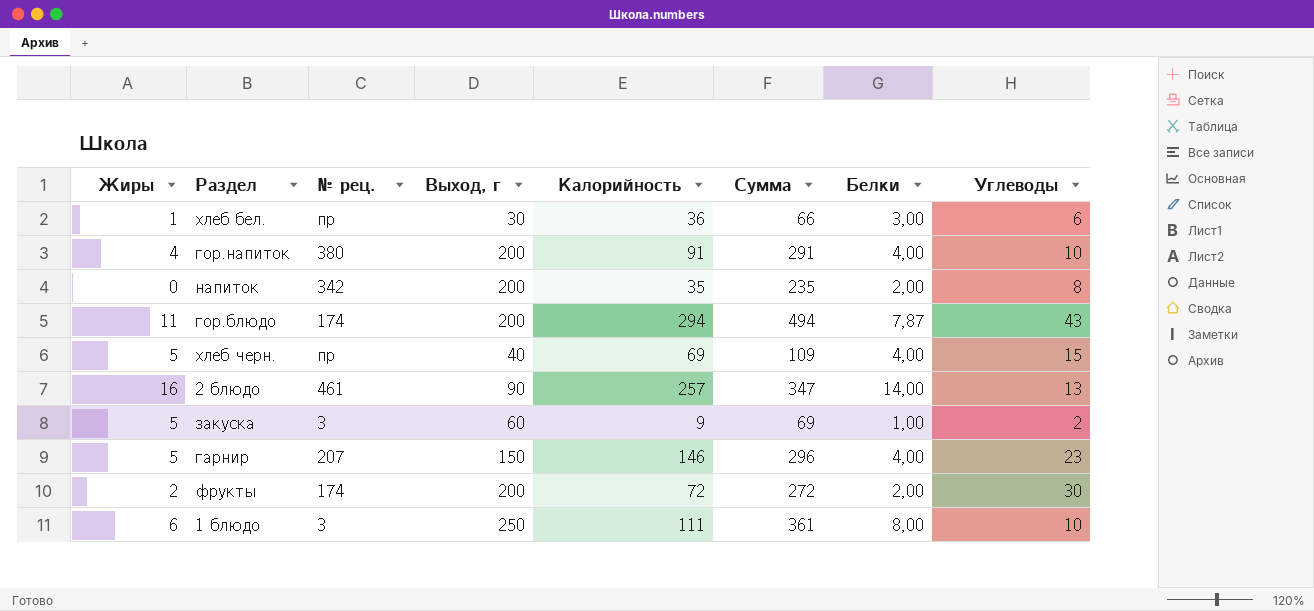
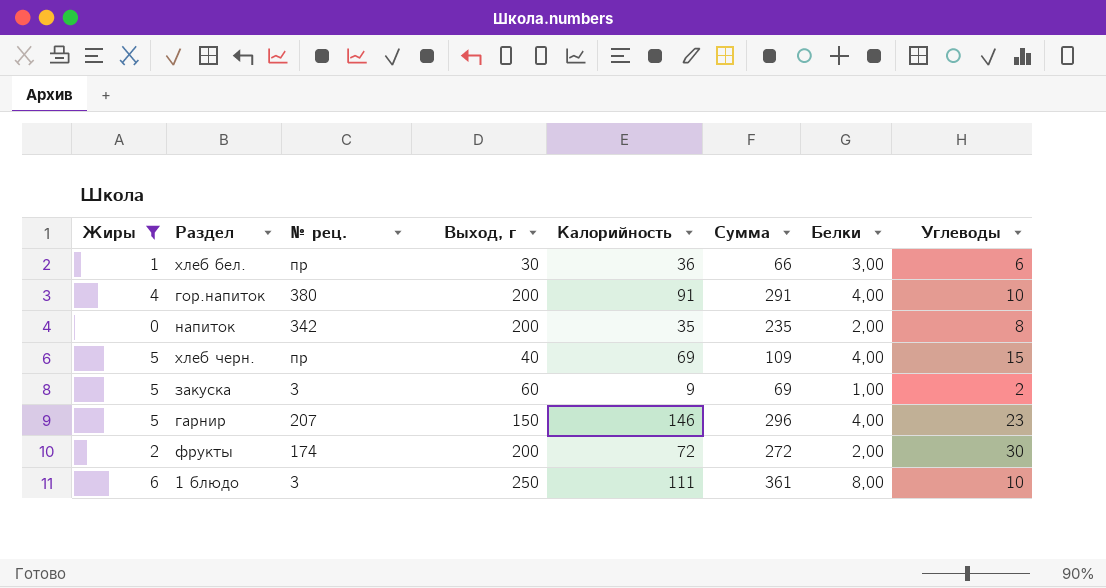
filter: none -> Жиры <= 6

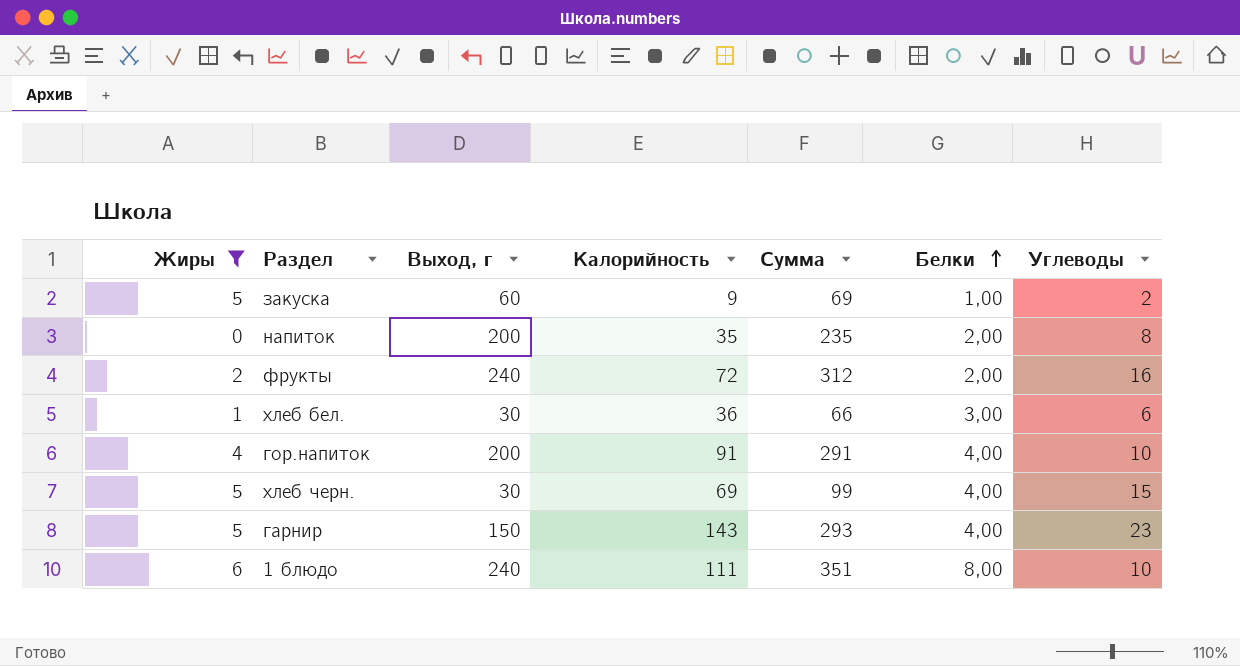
row order: none -> Белки ascending
column № рец. | position: 3 -> none
фрукты | Выход, г: 200 -> 240
фрукты | Сумма: 272 -> 312
фрукты | Углеводы: 30 -> 16
хлеб черн. | Выход, г: 40 -> 30
хлеб черн. | Сумма: 109 -> 99
гарнир | Калорийность: 146 -> 143
гарнир | Сумма: 296 -> 293
1 блюдо | Выход, г: 250 -> 240
1 блюдо | Сумма: 361 -> 351

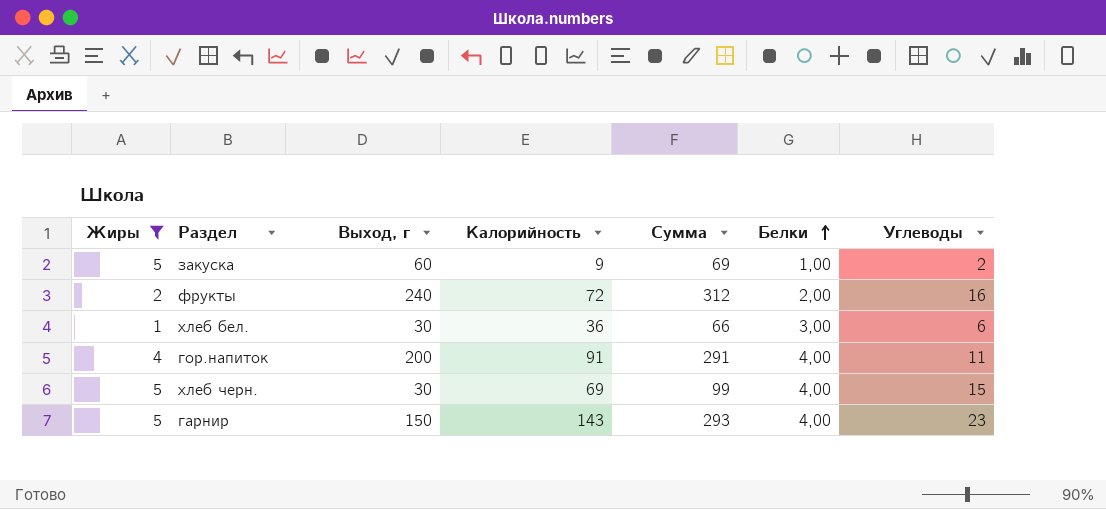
row напиток: 0 | 200 | 35 | 235 | 2,00 | 8 -> none
row 1 блюдо: 6 | 240 | 111 | 351 | 8,00 | 10 -> none
гор.напиток | Углеводы: 10 -> 11

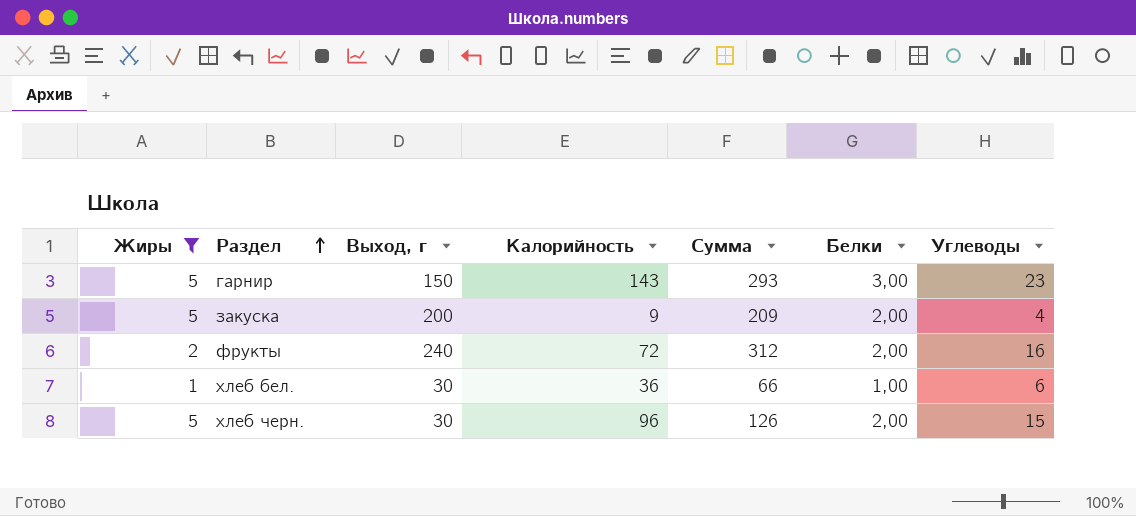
row order: Белки ascending -> Раздел ascending
row гор.напиток: 4 | 200 | 91 | 291 | 4,00 | 11 -> none
гарнир | Белки: 4,00 -> 3,00
закуска | Выход, г: 60 -> 200
закуска | Сумма: 69 -> 209
закуска | Белки: 1,00 -> 2,00
закуска | Углеводы: 2 -> 4
хлеб бел. | Белки: 3,00 -> 1,00
хлеб черн. | Калорийность: 69 -> 96
хлеб черн. | Сумма: 99 -> 126
хлеб черн. | Белки: 4,00 -> 2,00

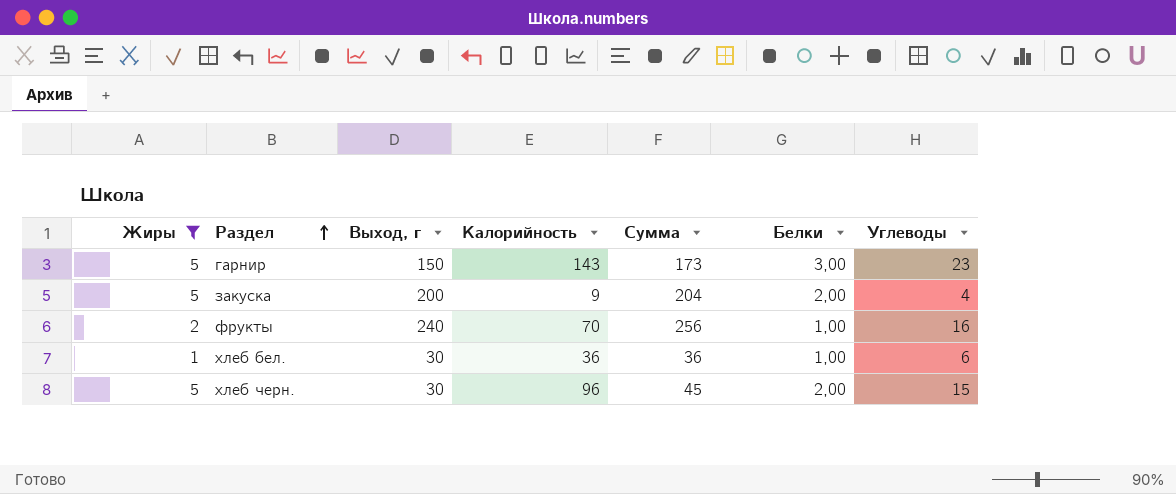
column Сумма | formula: [Выход, г] + [Калорийность] -> [Выход, г] + [Углеводы]
фрукты | Калорийность: 72 -> 70
фрукты | Белки: 2,00 -> 1,00

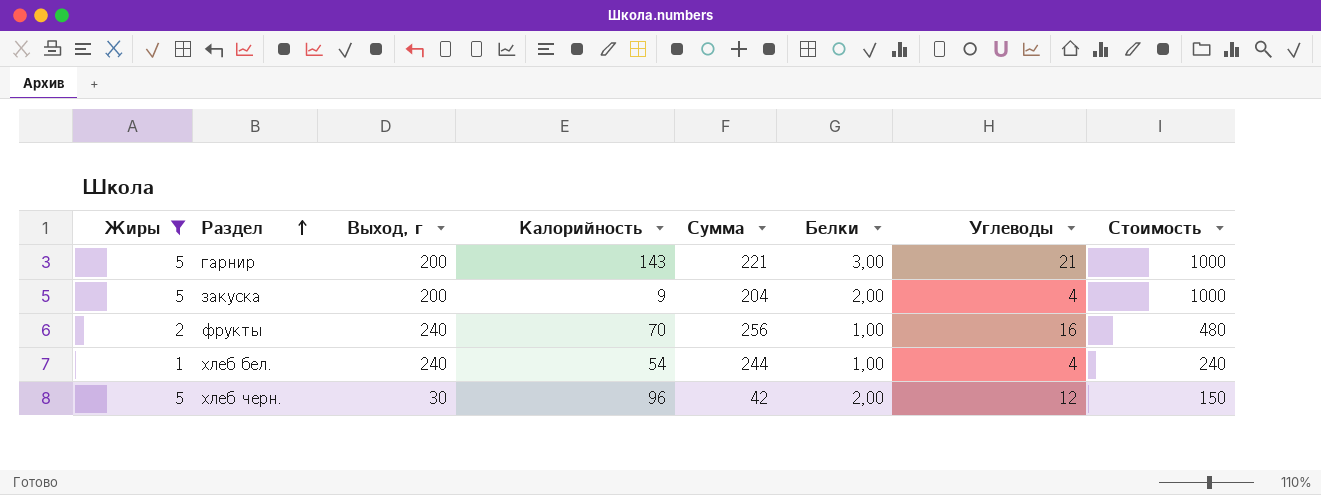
column Стоимость | formula: none -> [Жиры] * [Выход, г]
гарнир | Выход, г: 150 -> 200
гарнир | Сумма: 173 -> 221
гарнир | Углеводы: 23 -> 21
хлеб бел. | Выход, г: 30 -> 240
хлеб бел. | Калорийность: 36 -> 54
хлеб бел. | Сумма: 36 -> 244
хлеб бел. | Углеводы: 6 -> 4
хлеб черн. | Сумма: 45 -> 42
хлеб черн. | Углеводы: 15 -> 12

